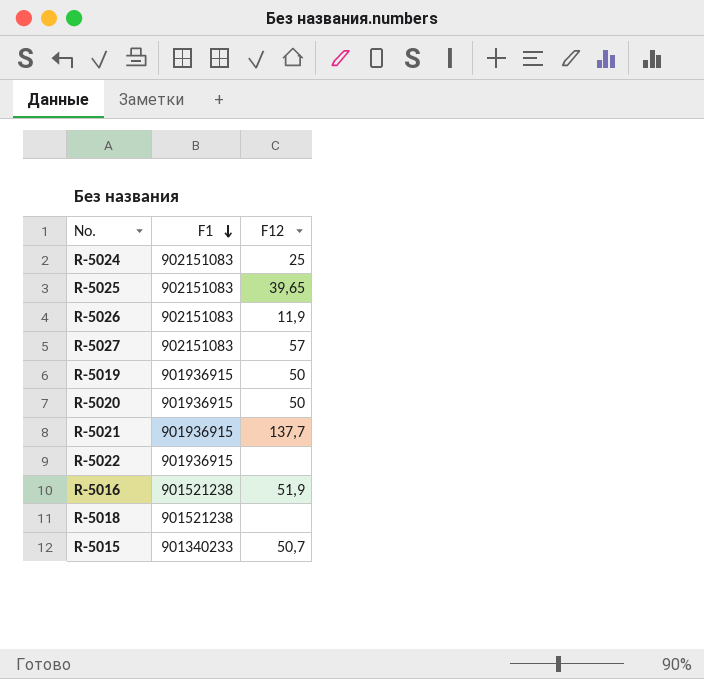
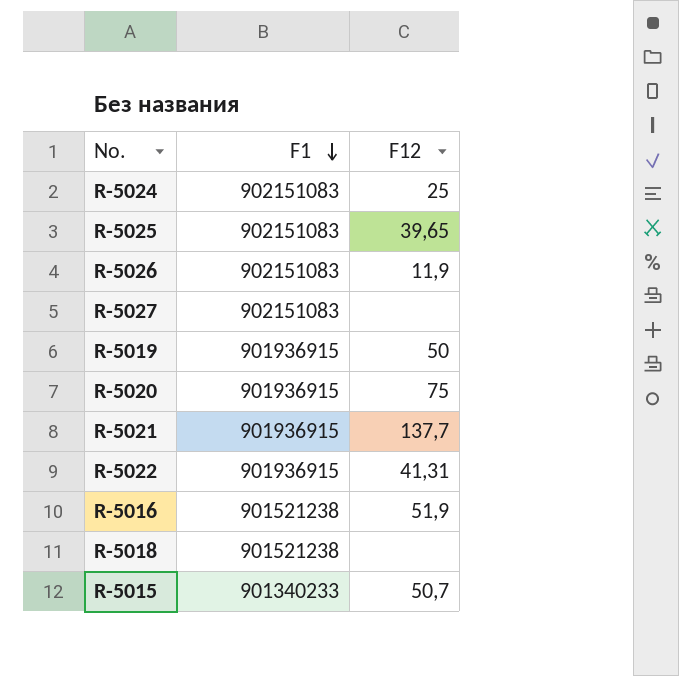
R-5027 | F12: 57 -> none
R-5020 | F12: 50 -> 75
R-5022 | F12: none -> 41,31

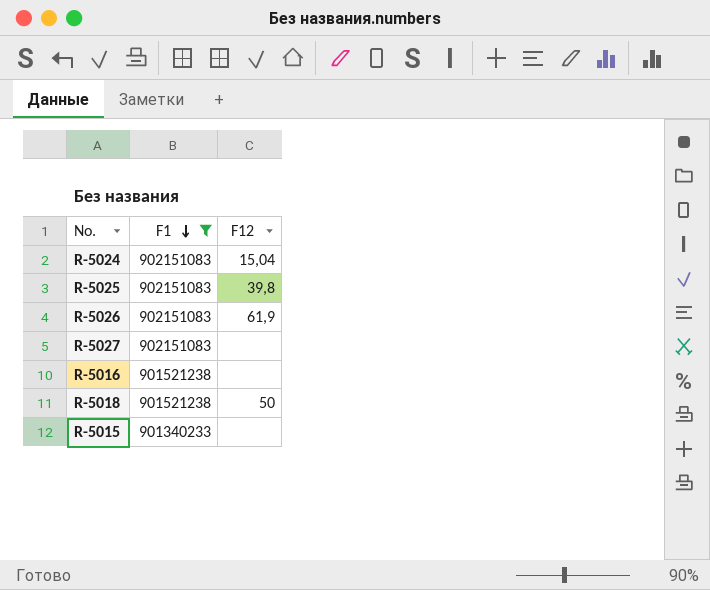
filter: none -> F1 != 901936915
R-5024 | F12: 25 -> 15,04
R-5025 | F12: 39,65 -> 39,8
R-5026 | F12: 11,9 -> 61,9
R-5016 | F12: 51,9 -> none
R-5018 | F12: none -> 50
R-5015 | F12: 50,7 -> none

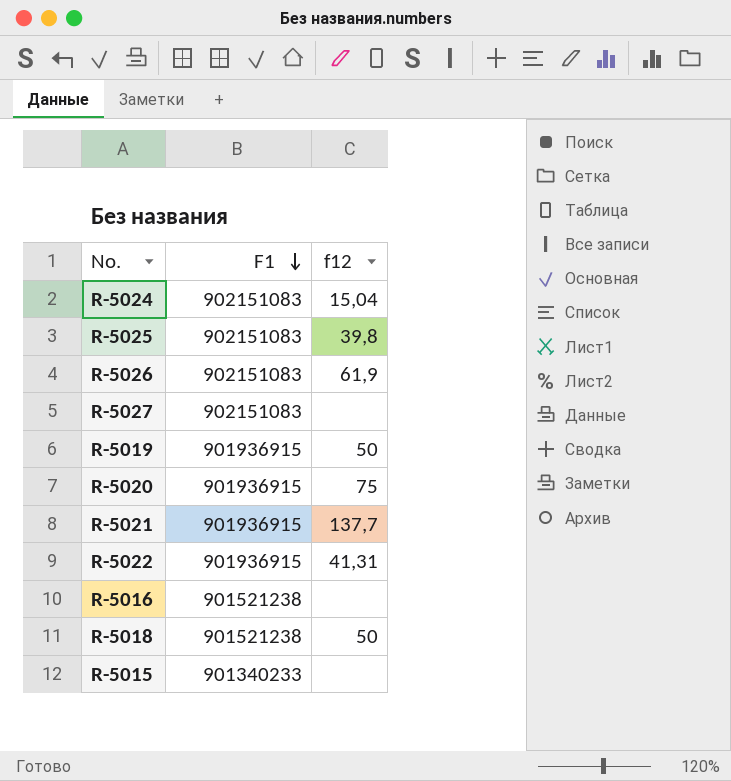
filter: F1 != 901936915 -> none
column name: F12 -> f12

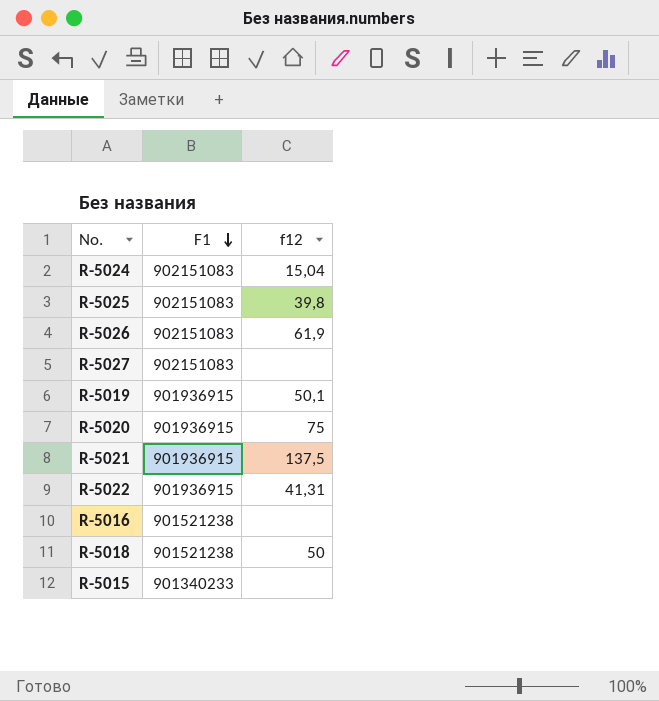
R-5019 | f12: 50 -> 50,1
R-5021 | f12: 137,7 -> 137,5

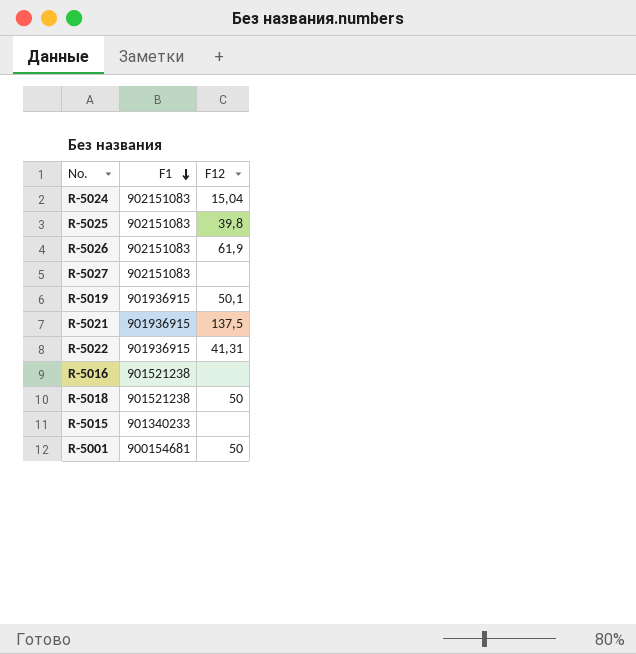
column name: f12 -> F12
row R-5020: 901936915 | 75 -> none
row R-5001: none -> 900154681 | 50

